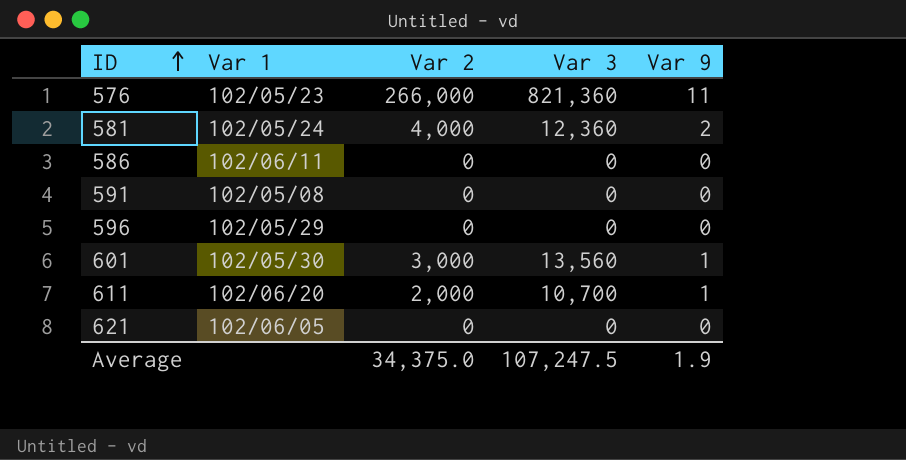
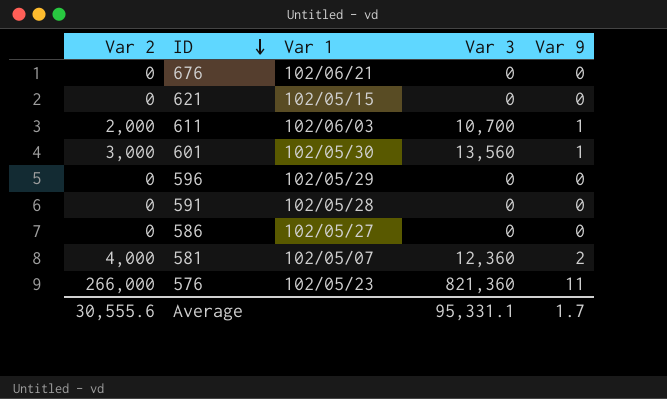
row order: ID ascending -> ID descending
column Var 2 | position: 3 -> 1
row 676: none -> 0 | 102/06/21 | 0 | 0
621 | Var 1: 102/06/05 -> 102/05/15
611 | Var 1: 102/06/20 -> 102/06/03
591 | Var 1: 102/05/08 -> 102/05/28
586 | Var 1: 102/06/11 -> 102/05/27
581 | Var 1: 102/05/24 -> 102/05/07
Average | Var 2: 34,375.0 -> 30,555.6
Average | Var 3: 107,247.5 -> 95,331.1
Average | Var 9: 1.9 -> 1.7

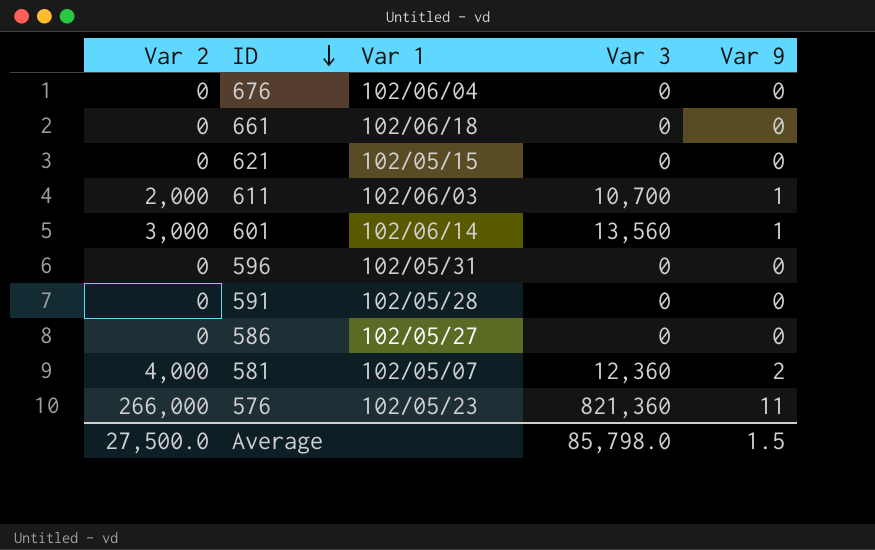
676 | Var 1: 102/06/21 -> 102/06/04
row 661: none -> 0 | 102/06/18 | 0 | 0
601 | Var 1: 102/05/30 -> 102/06/14
596 | Var 1: 102/05/29 -> 102/05/31
Average | Var 2: 30,555.6 -> 27,500.0
Average | Var 3: 95,331.1 -> 85,798.0
Average | Var 9: 1.7 -> 1.5

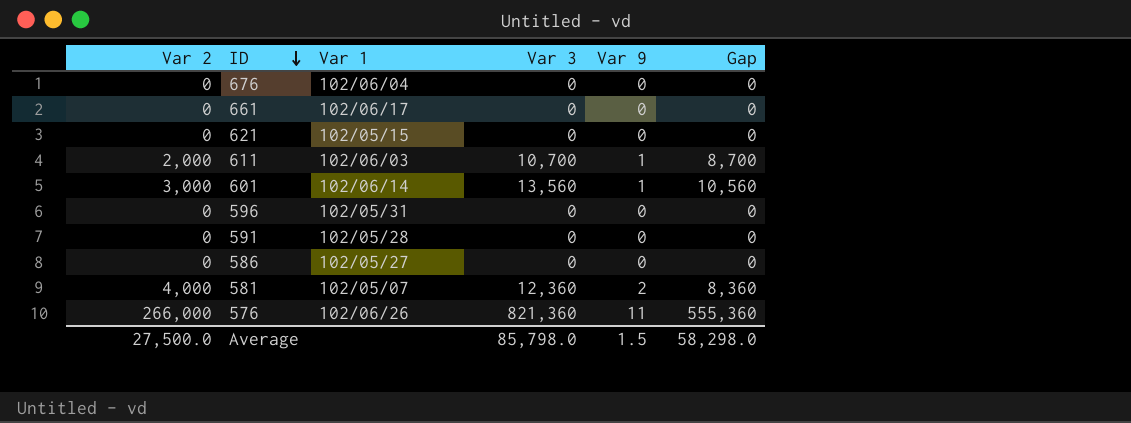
column Gap | formula: none -> [Var 3] - [Var 2]
661 | Var 1: 102/06/18 -> 102/06/17
576 | Var 1: 102/05/23 -> 102/06/26

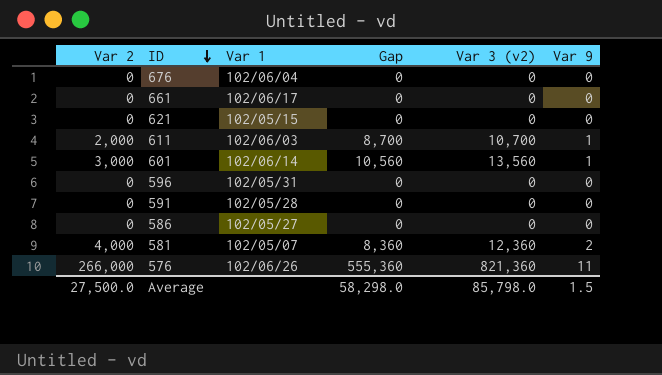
column Gap | position: 6 -> 4
column name: Var 3 -> Var 3 (v2)

